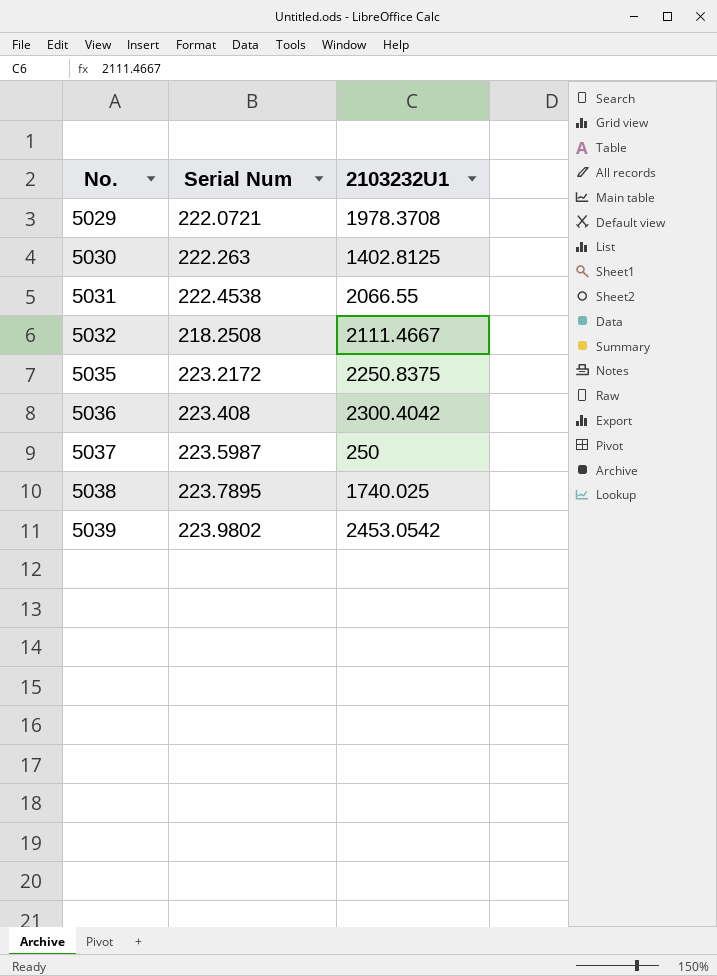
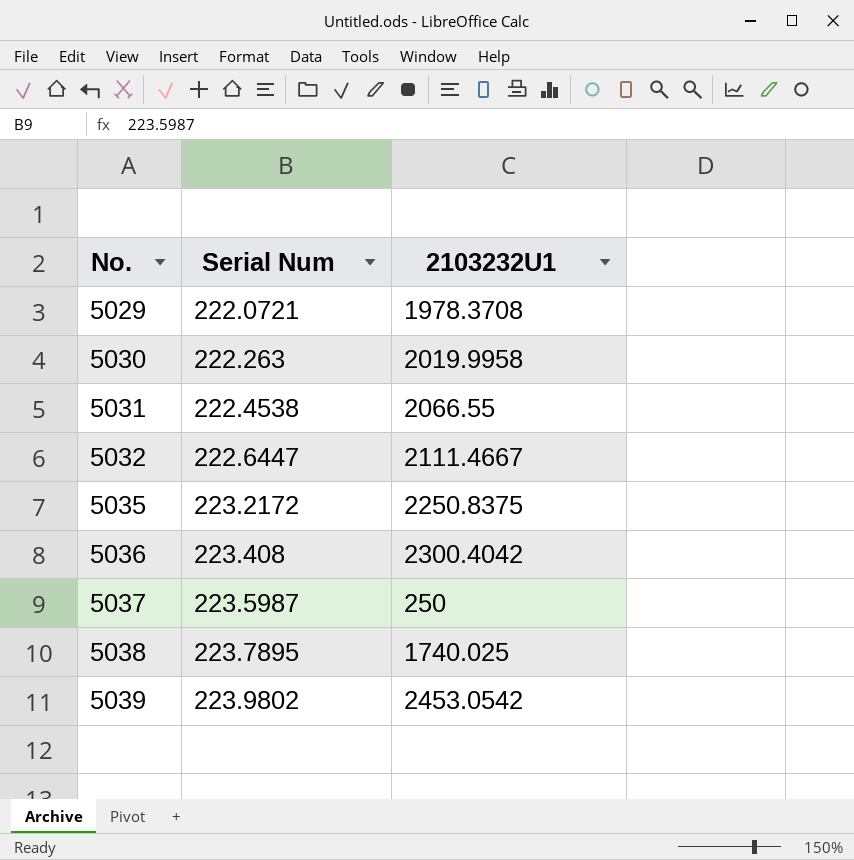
5030 | 2103232U1: 1402.8125 -> 2019.9958
5032 | Serial Num: 218.2508 -> 222.6447

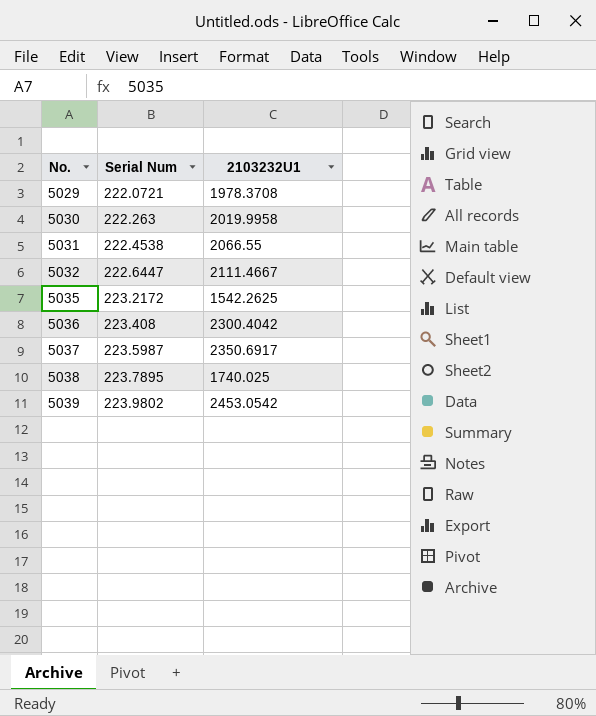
5035 | 2103232U1: 2250.8375 -> 1542.2625
5037 | 2103232U1: 250 -> 2350.6917

